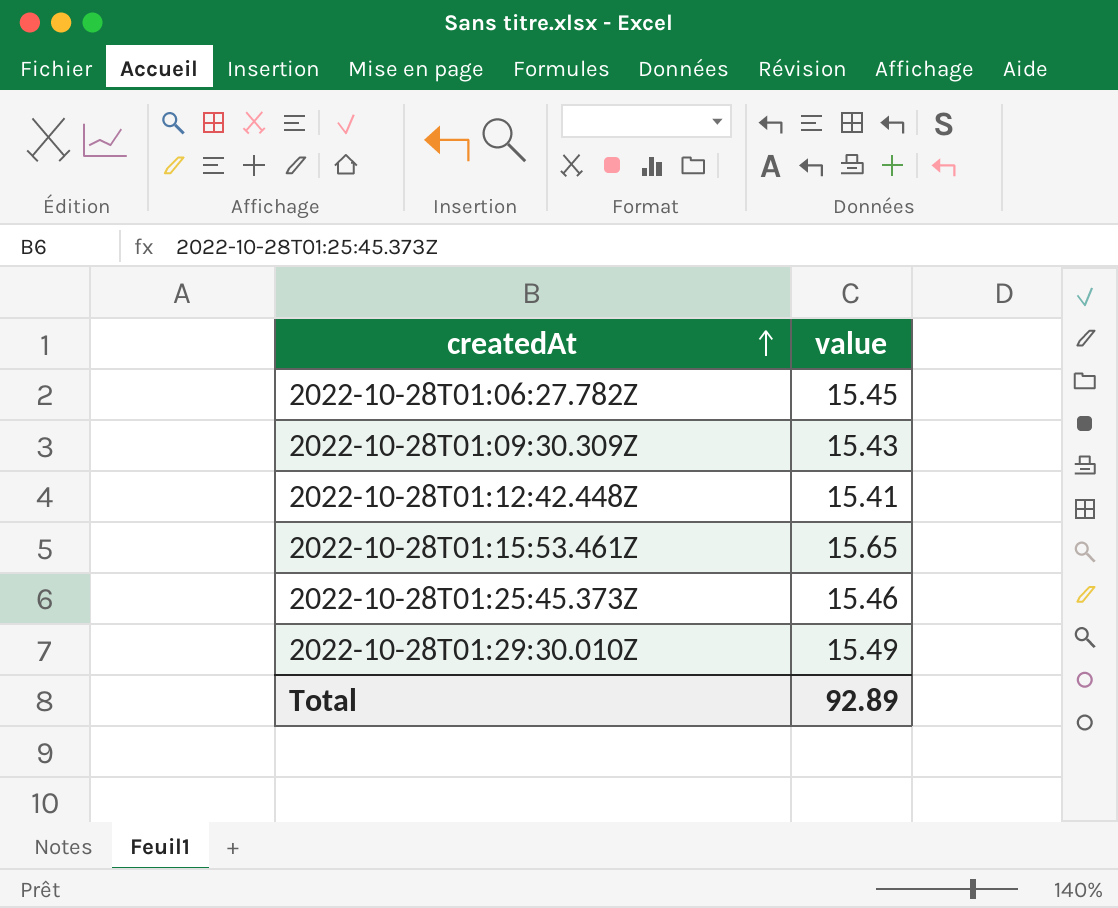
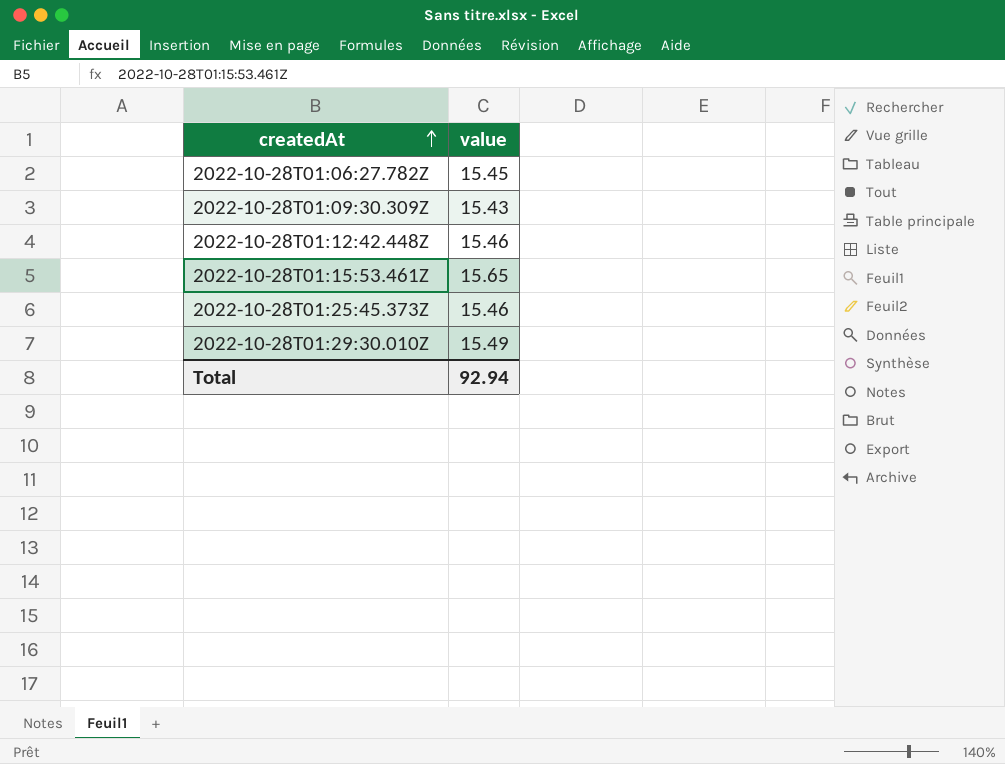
2022-10-28T01:12:42.448Z | value: 15.41 -> 15.46
Total | value: 92.89 -> 92.94

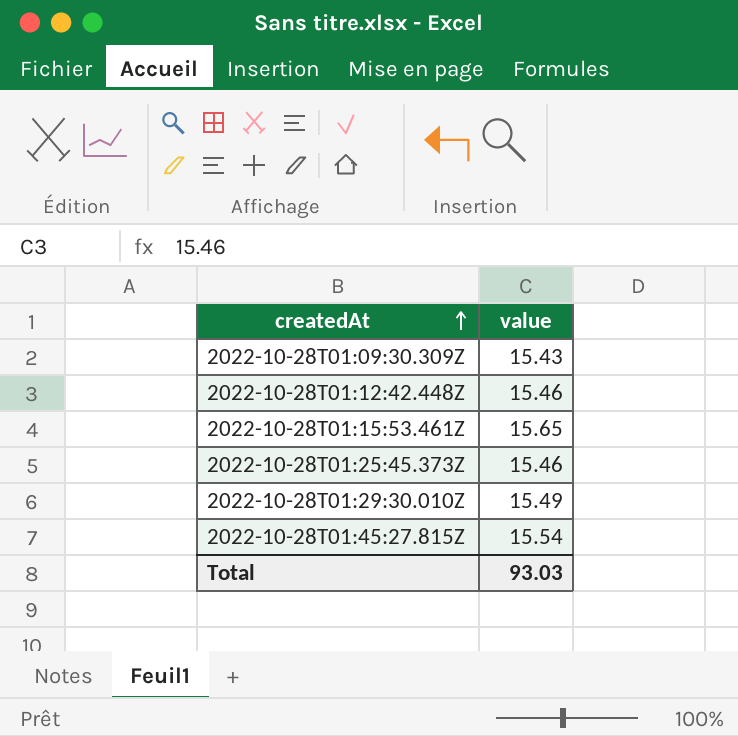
row 2022-10-28T01:06:27.782Z: 15.45 -> none
row 2022-10-28T01:45:27.815Z: none -> 15.54
Total | value: 92.94 -> 93.03

